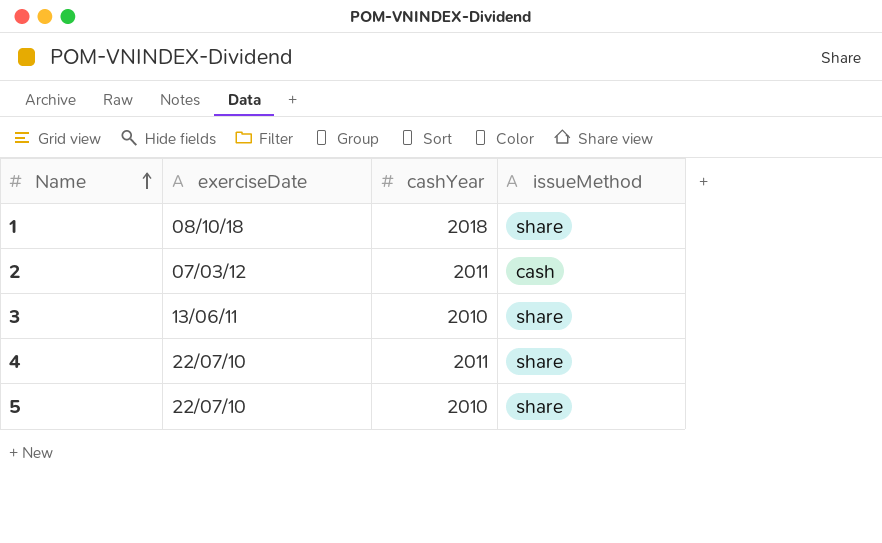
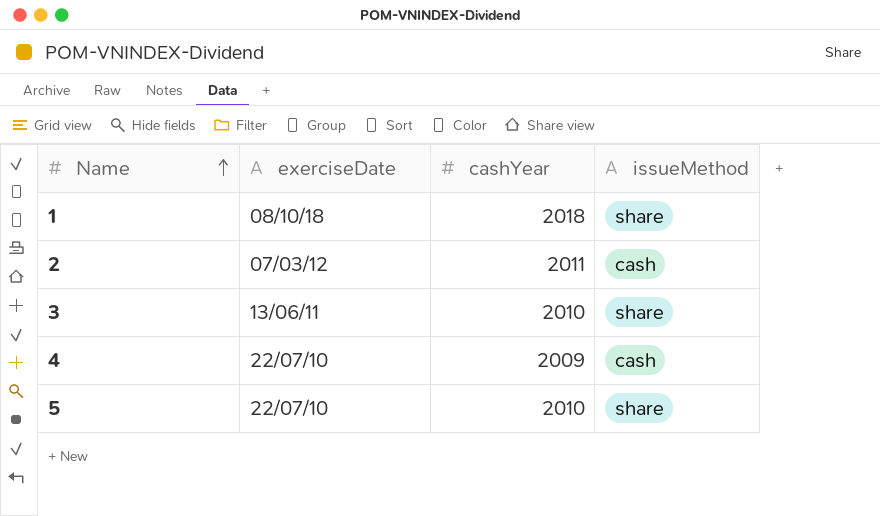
4 | cashYear: 2011 -> 2009
4 | issueMethod: share -> cash

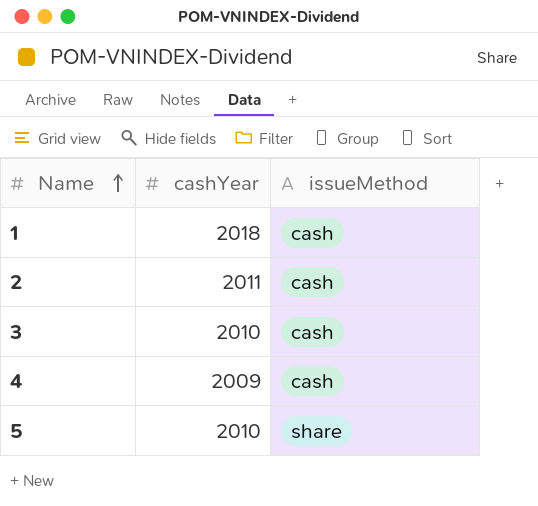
column exerciseDate | position: 2 -> none
1 | issueMethod: share -> cash
3 | issueMethod: share -> cash

